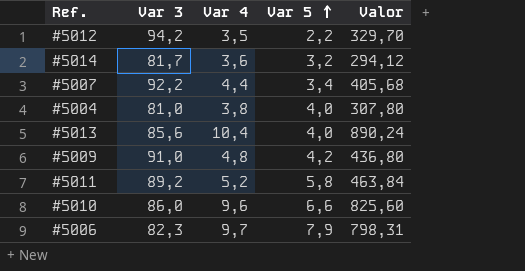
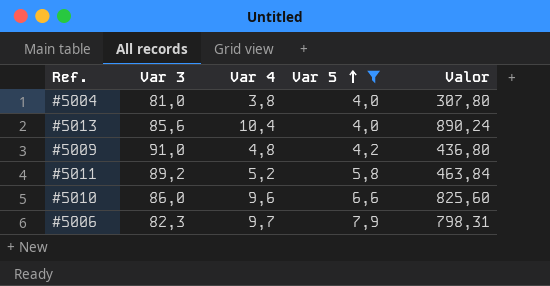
filter: none -> Var 5 >= 4,0

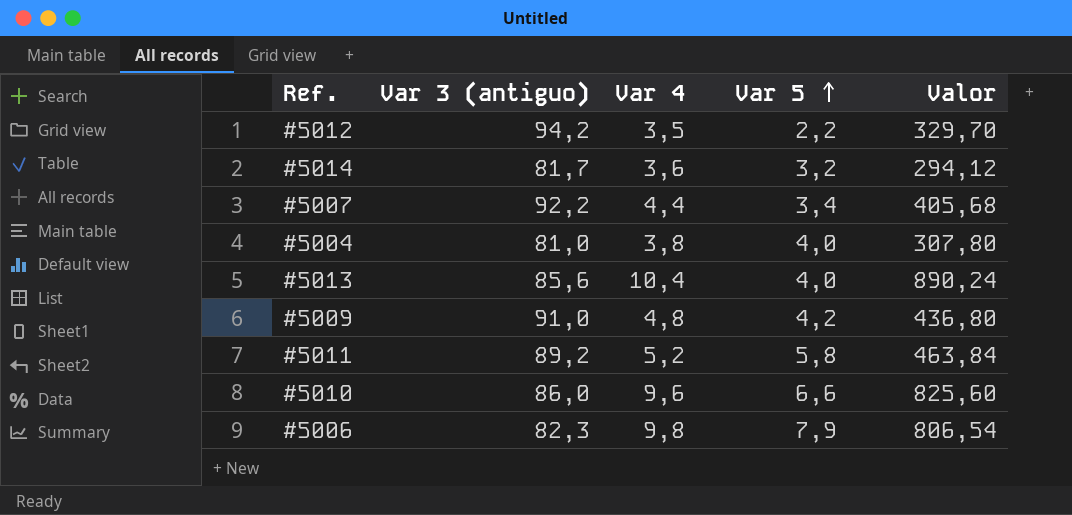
filter: Var 5 >= 4,0 -> none
column name: Var 3 -> Var 3 (antiguo)
#5006 | Var 4: 9,7 -> 9,8
#5006 | Valor: 798,31 -> 806,54

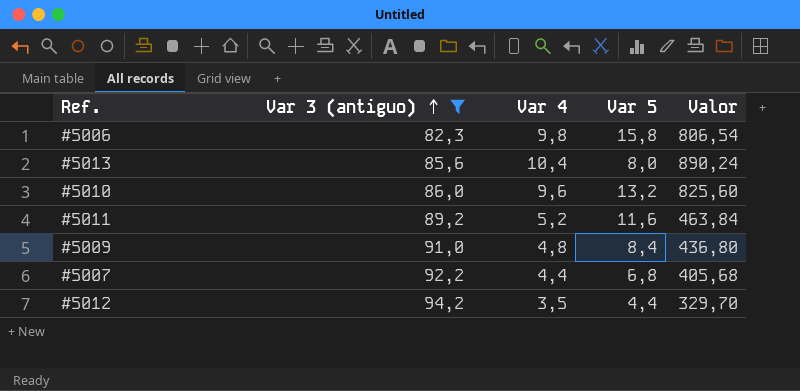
filter: none -> Var 3 (antiguo) >= 82,3
row order: Var 5 ascending -> Var 3 (antiguo) ascending
#5006 | Var 5: 7,9 -> 15,8
#5013 | Var 5: 4,0 -> 8,0
#5010 | Var 5: 6,6 -> 13,2
#5011 | Var 5: 5,8 -> 11,6
#5009 | Var 5: 4,2 -> 8,4
#5007 | Var 5: 3,4 -> 6,8
#5012 | Var 5: 2,2 -> 4,4

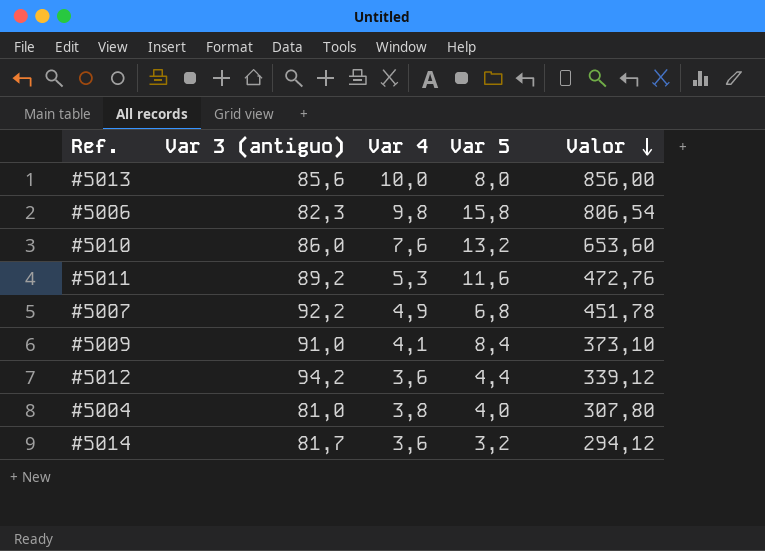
filter: Var 3 (antiguo) >= 82,3 -> none
row order: Var 3 (antiguo) ascending -> Valor descending
#5013 | Var 4: 10,4 -> 10,0
#5013 | Valor: 890,24 -> 856,00
#5010 | Var 4: 9,6 -> 7,6
#5010 | Valor: 825,60 -> 653,60
#5011 | Var 4: 5,2 -> 5,3
#5011 | Valor: 463,84 -> 472,76
#5007 | Var 4: 4,4 -> 4,9
#5007 | Valor: 405,68 -> 451,78
#5009 | Var 4: 4,8 -> 4,1
#5009 | Valor: 436,80 -> 373,10
#5012 | Var 4: 3,5 -> 3,6
#5012 | Valor: 329,70 -> 339,12

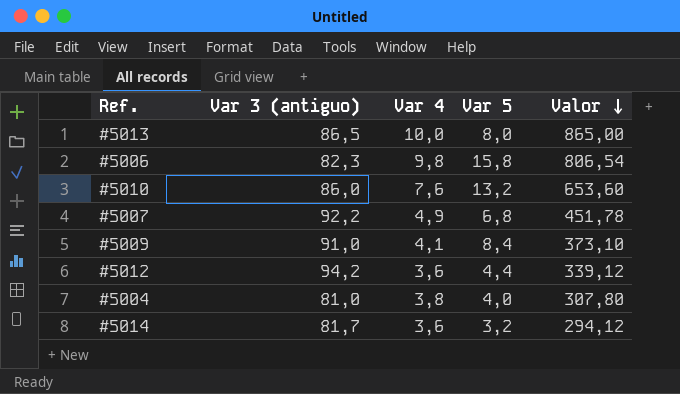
row #5011: 89,2 | 5,3 | 11,6 | 472,76 -> none
#5013 | Var 3 (antiguo): 85,6 -> 86,5
#5013 | Valor: 856,00 -> 865,00

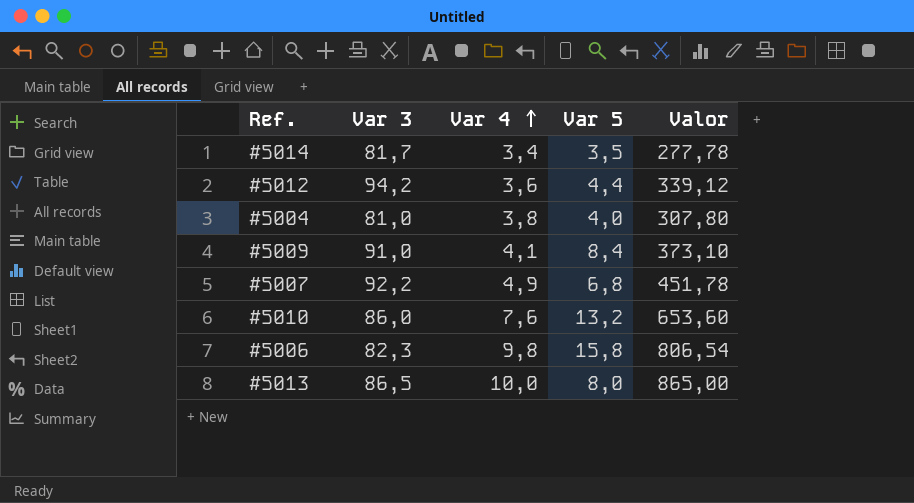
row order: Valor descending -> Var 4 ascending
column name: Var 3 (antiguo) -> Var 3
#5014 | Var 4: 3,6 -> 3,4
#5014 | Var 5: 3,2 -> 3,5
#5014 | Valor: 294,12 -> 277,78

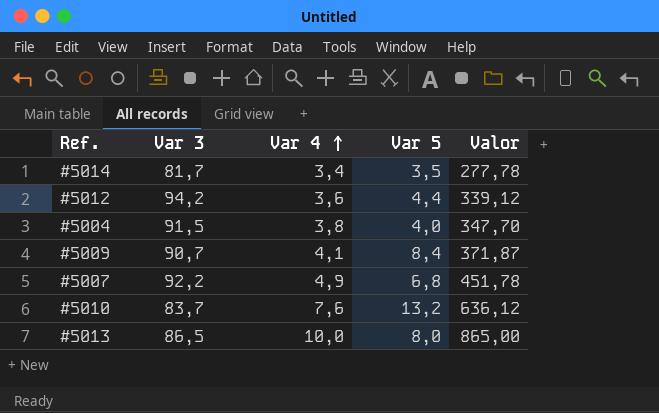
row #5006: 82,3 | 9,8 | 15,8 | 806,54 -> none
#5004 | Var 3: 81,0 -> 91,5
#5004 | Valor: 307,80 -> 347,70
#5009 | Var 3: 91,0 -> 90,7
#5009 | Valor: 373,10 -> 371,87
#5010 | Var 3: 86,0 -> 83,7
#5010 | Valor: 653,60 -> 636,12

